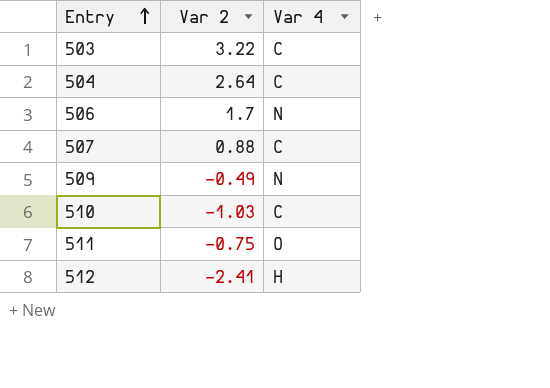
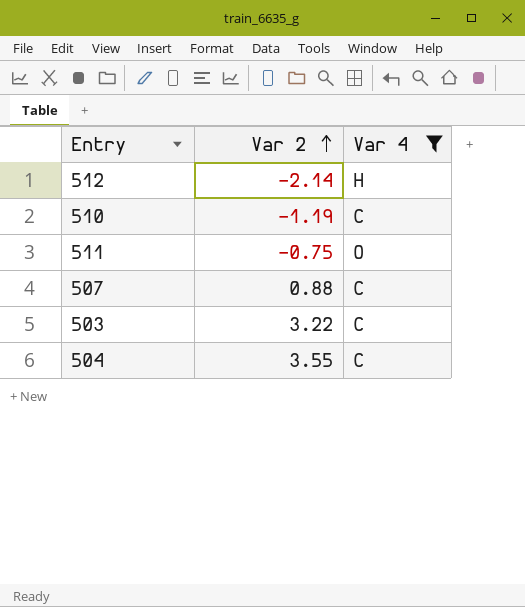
filter: none -> Var 4 != N
row order: Entry ascending -> Var 2 ascending
512 | Var 2: -2.41 -> -2.14
510 | Var 2: -1.03 -> -1.19
504 | Var 2: 2.64 -> 3.55

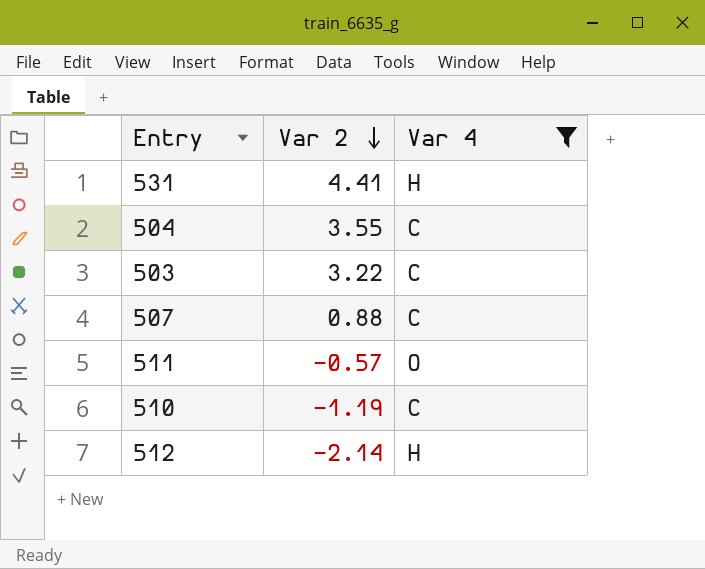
row order: Var 2 ascending -> Var 2 descending
row 531: none -> 4.41 | H
511 | Var 2: -0.75 -> -0.57

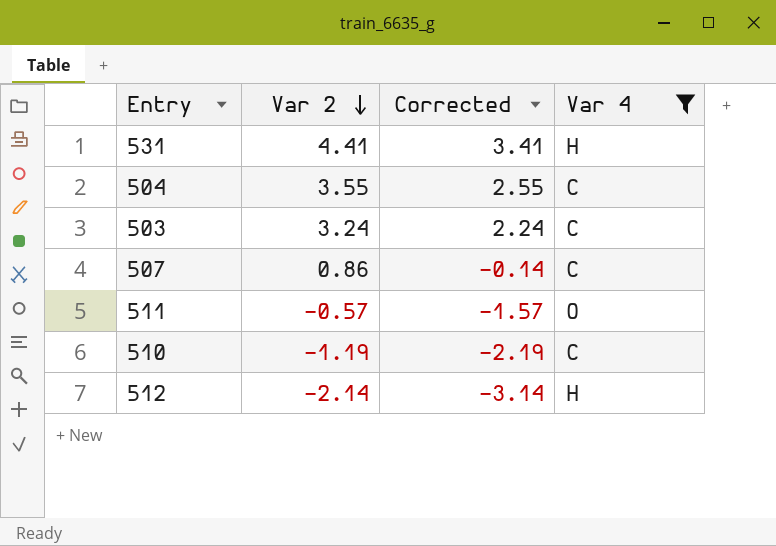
column Corrected | formula: none -> [Var 2] - 1
503 | Var 2: 3.22 -> 3.24
507 | Var 2: 0.88 -> 0.86

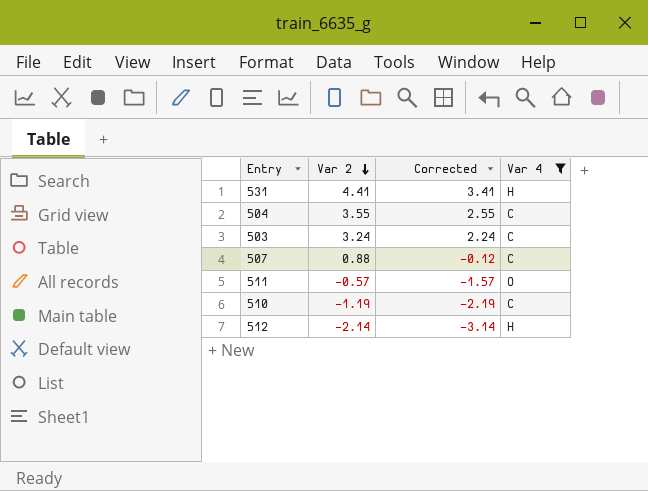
507 | Var 2: 0.86 -> 0.88
507 | Corrected: -0.14 -> -0.12

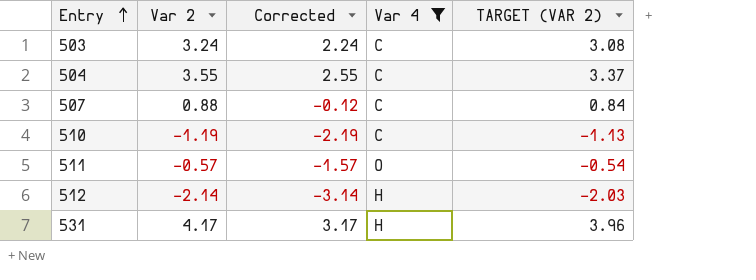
row order: Var 2 descending -> Entry ascending
column TARGET (VAR 2) | formula: none -> [Var 2] * 0.95
531 | Var 2: 4.41 -> 4.17
531 | Corrected: 3.41 -> 3.17

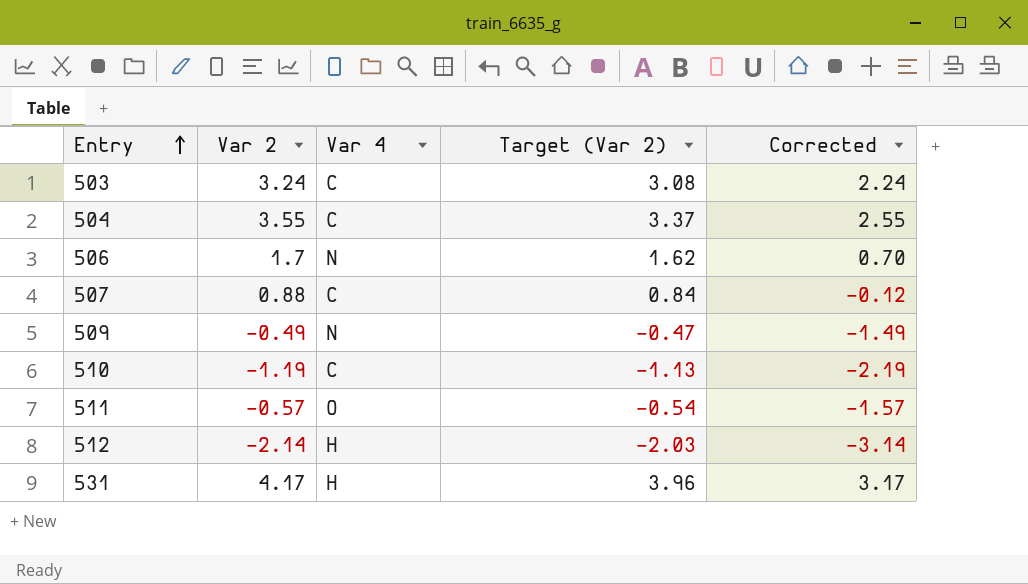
filter: Var 4 != N -> none
column name: TARGET (VAR 2) -> Target (Var 2)
column Corrected | position: 3 -> 5

